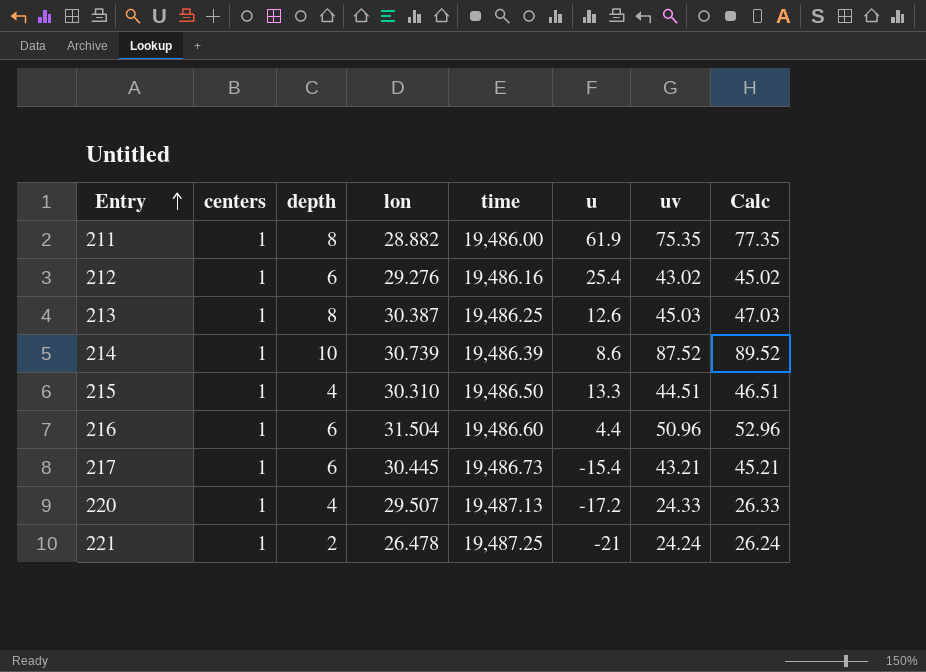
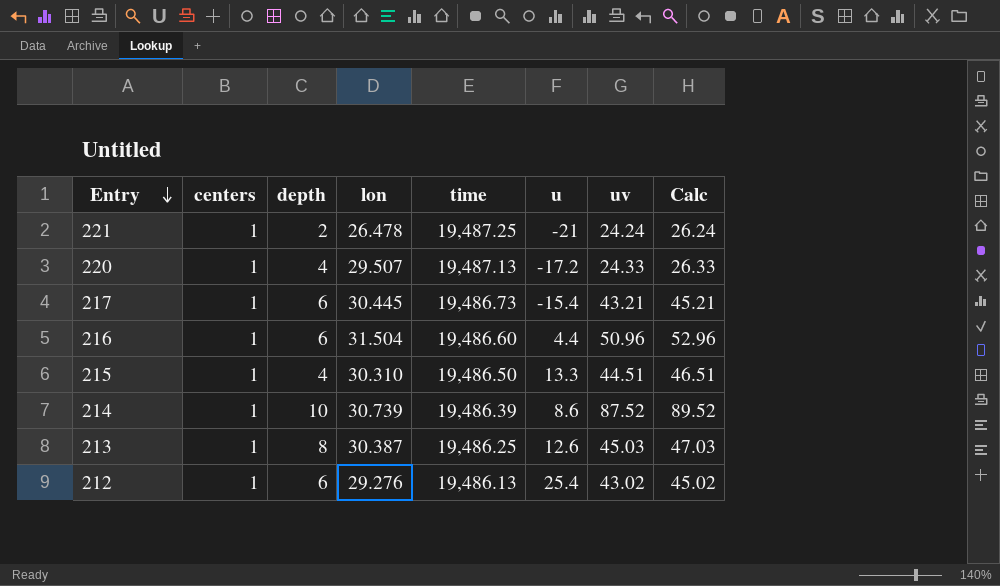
row order: Entry ascending -> Entry descending
row 211: 1 | 8 | 28.882 | 19,486.00 | 61.9 | 75.35 | 77.35 -> none
212 | time: 19,486.16 -> 19,486.13

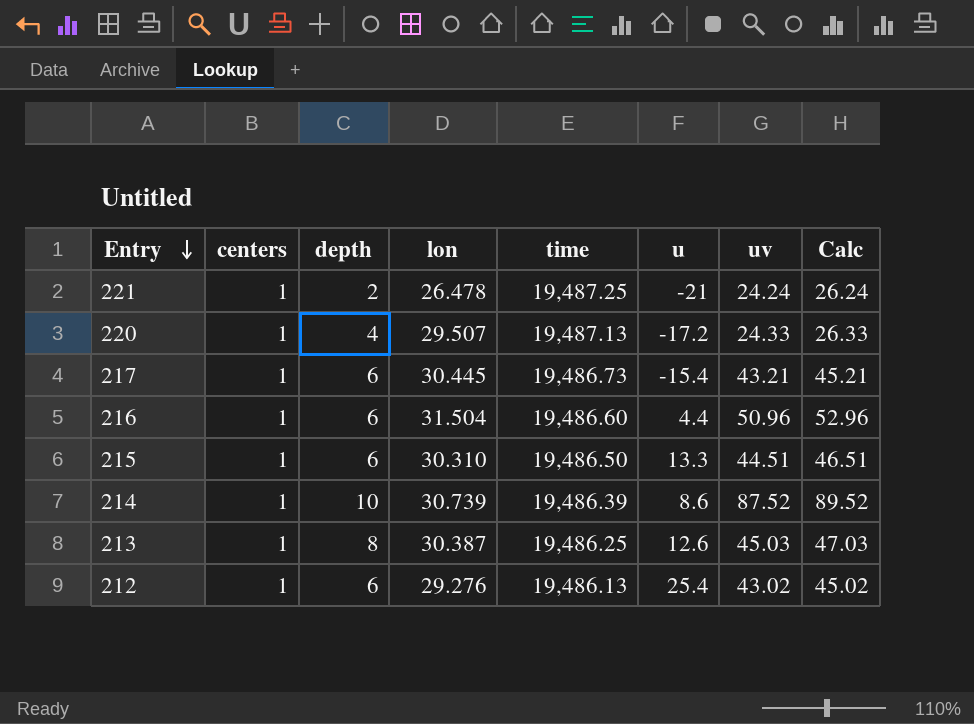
215 | depth: 4 -> 6

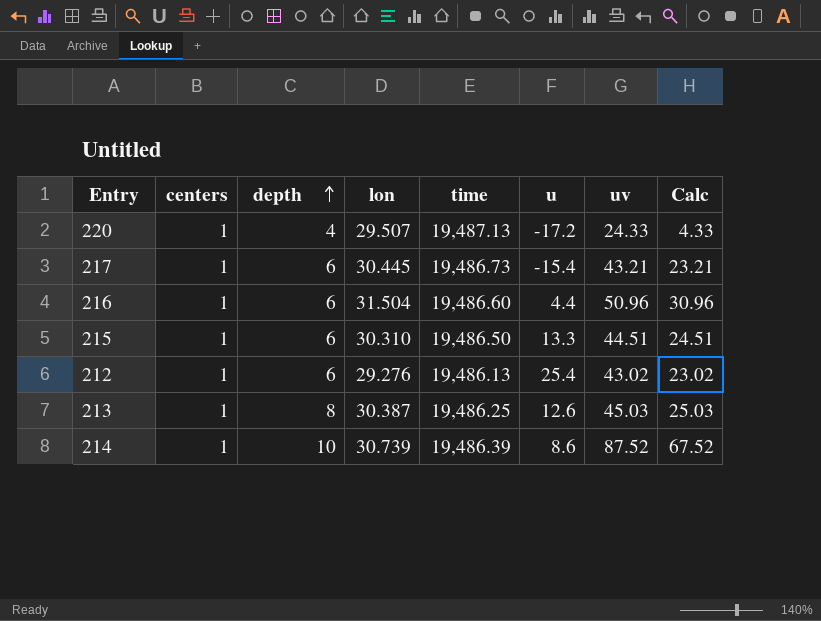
row order: Entry descending -> depth ascending
column Calc | formula: [uv] + 2 -> [uv] - 20
row 221: 1 | 2 | 26.478 | 19,487.25 | -21 | 24.24 | 26.24 -> none

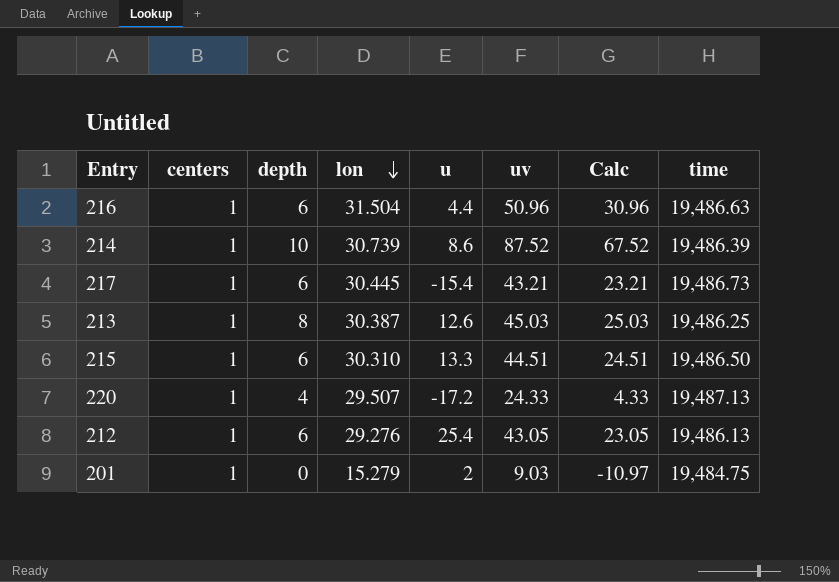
row order: depth ascending -> lon descending
column time | position: 5 -> 8
216 | time: 19,486.60 -> 19,486.63
212 | uv: 43.02 -> 43.05
212 | Calc: 23.02 -> 23.05
row 201: none -> 1 | 0 | 15.279 | 2 | 9.03 | -10.97 | 19,484.75

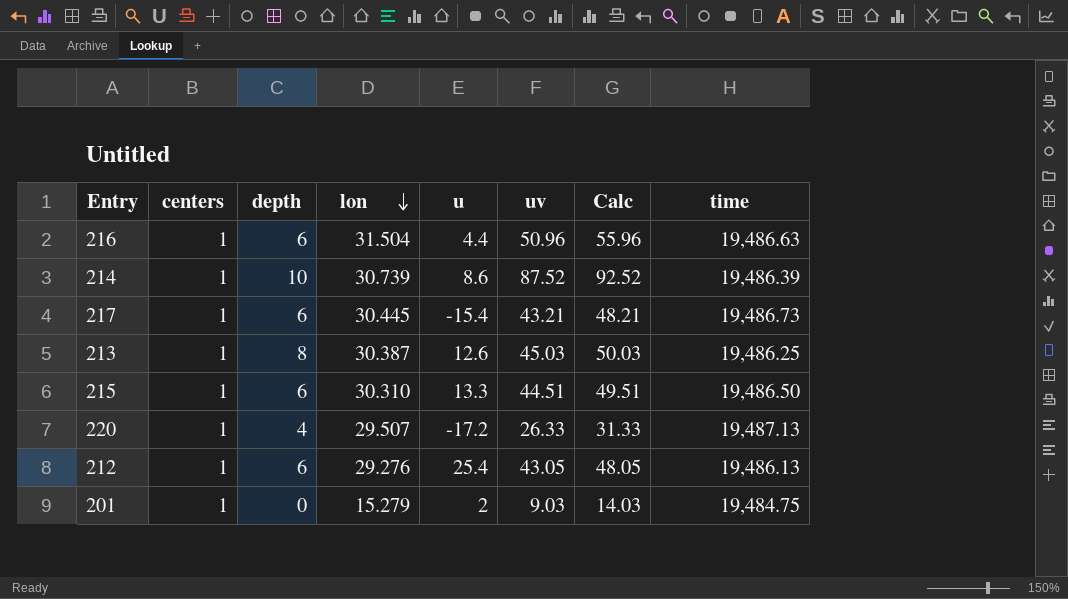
column Calc | formula: [uv] - 20 -> [uv] + 5
220 | uv: 24.33 -> 26.33

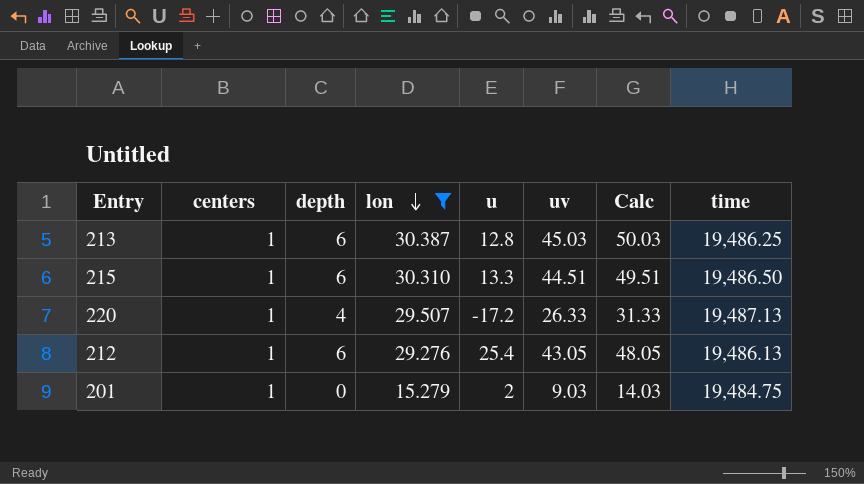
filter: none -> lon <= 30.387
213 | depth: 8 -> 6
213 | u: 12.6 -> 12.8

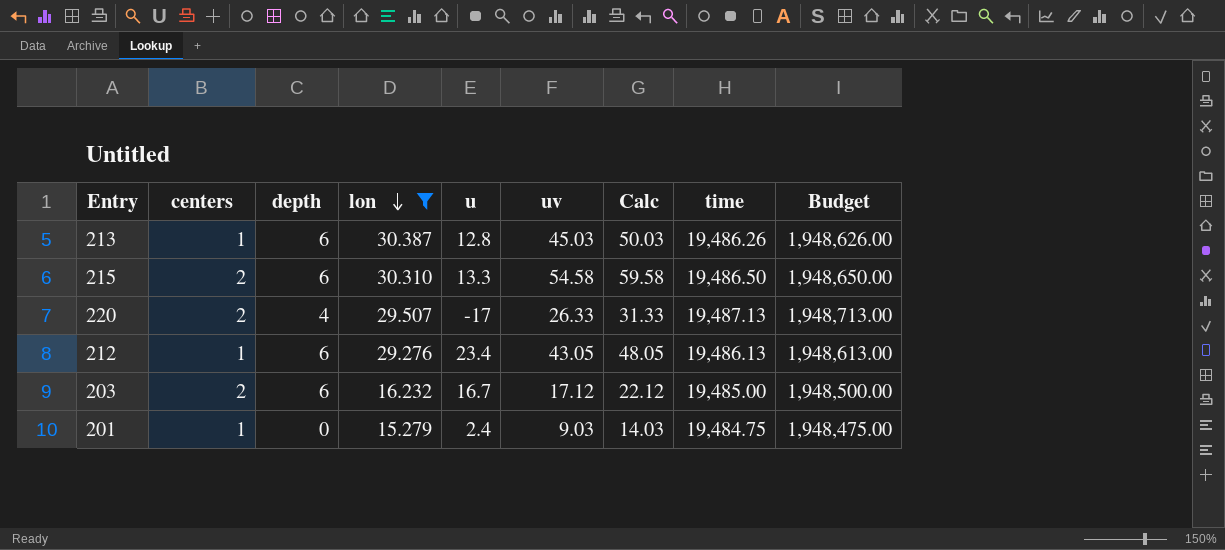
column Budget | formula: none -> [time] * 100
213 | time: 19,486.25 -> 19,486.26
215 | centers: 1 -> 2
215 | uv: 44.51 -> 54.58
215 | Calc: 49.51 -> 59.58
220 | centers: 1 -> 2
220 | u: -17.2 -> -17
212 | u: 25.4 -> 23.4
row 203: none -> 2 | 6 | 16.232 | 16.7 | 17.12 | 22.12 | 19,485.00 | 1,948,500.00
201 | u: 2 -> 2.4

